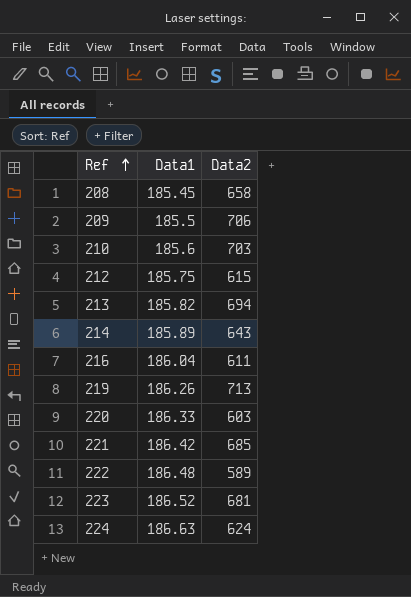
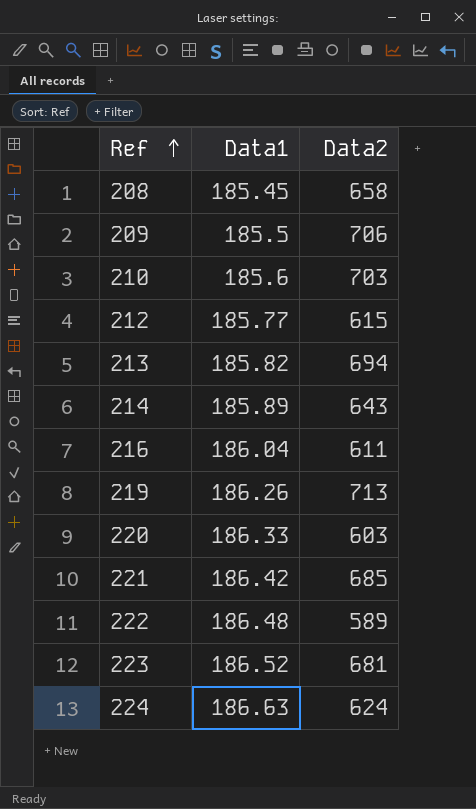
212 | Data1: 185.75 -> 185.77

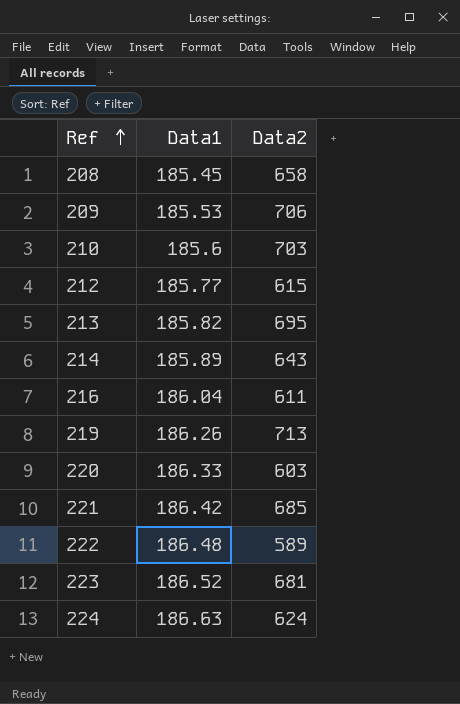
209 | Data1: 185.5 -> 185.53
213 | Data2: 694 -> 695

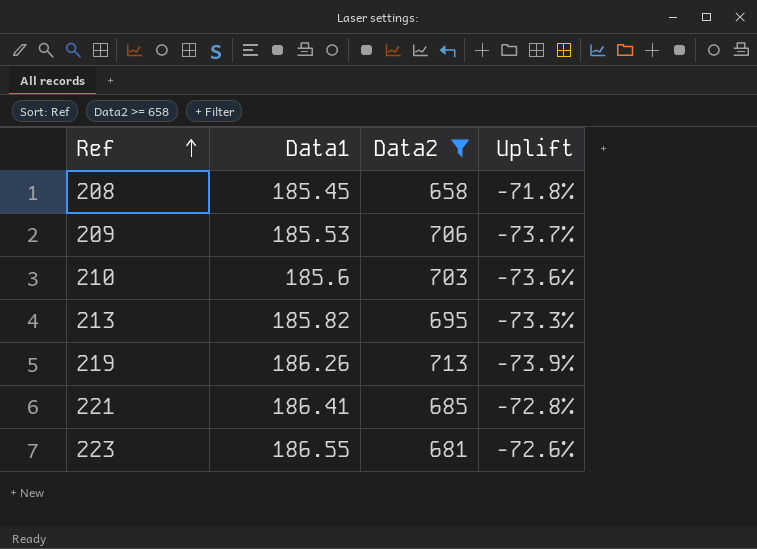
filter: none -> Data2 >= 658
column Uplift | formula: none -> ([Data1] - [Data2]) / [Data2]
221 | Data1: 186.42 -> 186.41
223 | Data1: 186.52 -> 186.55

